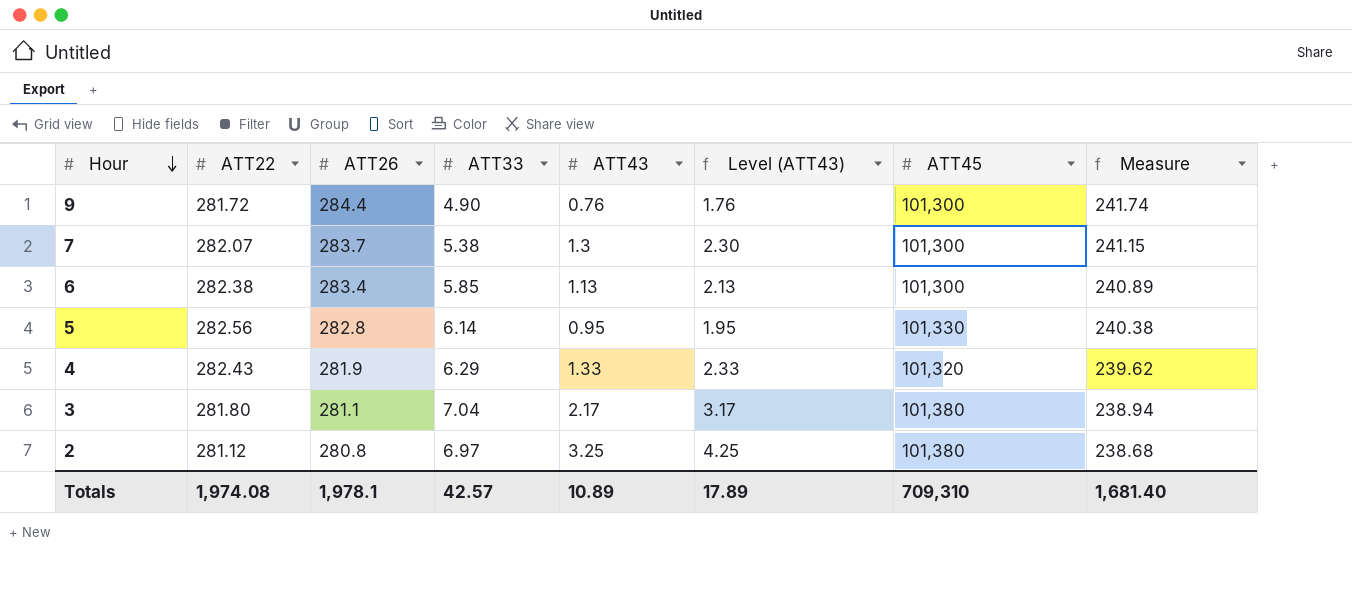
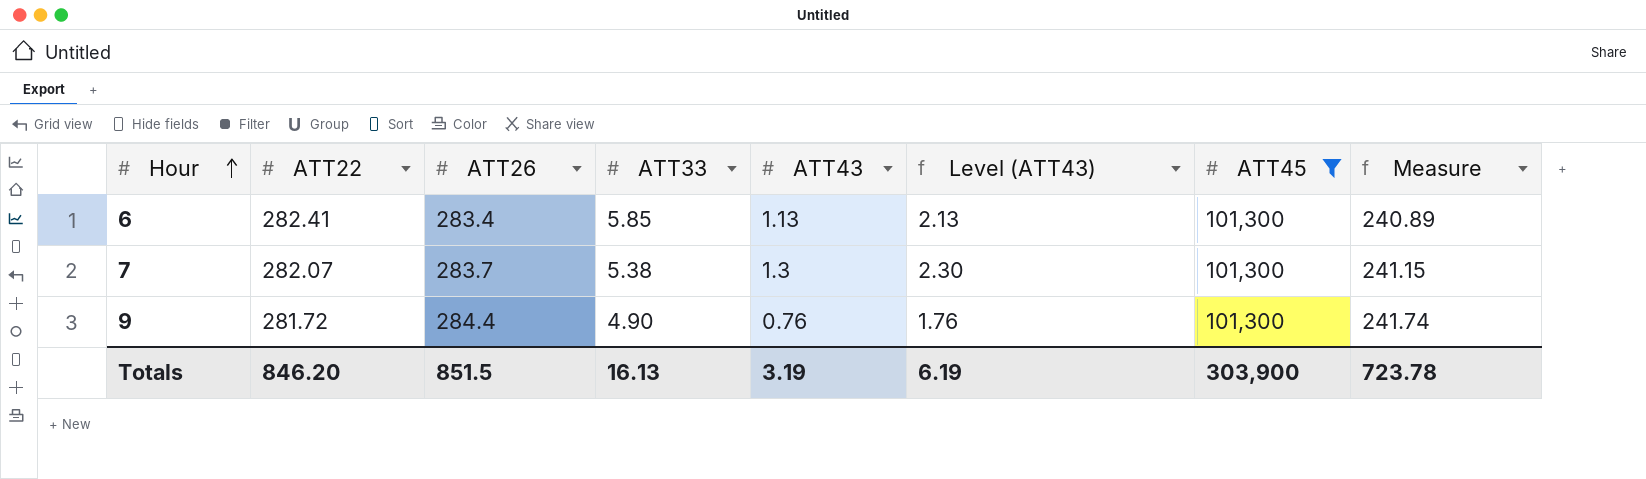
filter: none -> ATT45 = 101,300
row order: Hour descending -> Hour ascending
6 | ATT22: 282.38 -> 282.41
Totals | ATT22: 1,974.08 -> 846.20
Totals | ATT26: 1,978.1 -> 851.5
Totals | ATT33: 42.57 -> 16.13
Totals | ATT43: 10.89 -> 3.19
Totals | Level (ATT43): 17.89 -> 6.19
Totals | ATT45: 709,310 -> 303,900
Totals | Measure: 1,681.40 -> 723.78

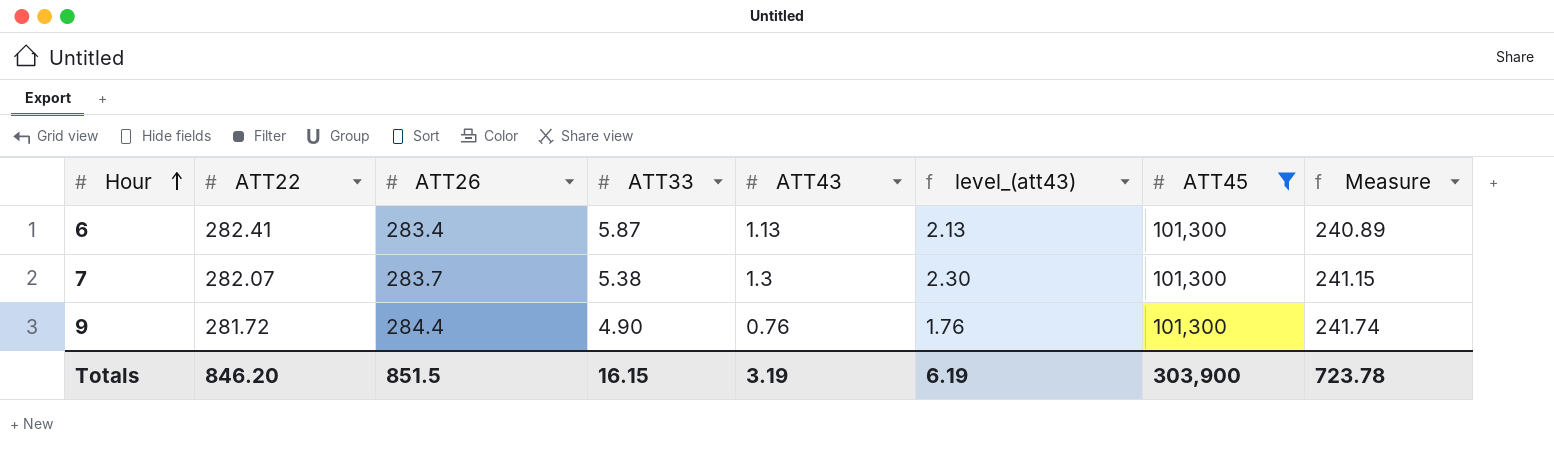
column name: Level (ATT43) -> level_(att43)
6 | ATT33: 5.85 -> 5.87
Totals | ATT33: 16.13 -> 16.15

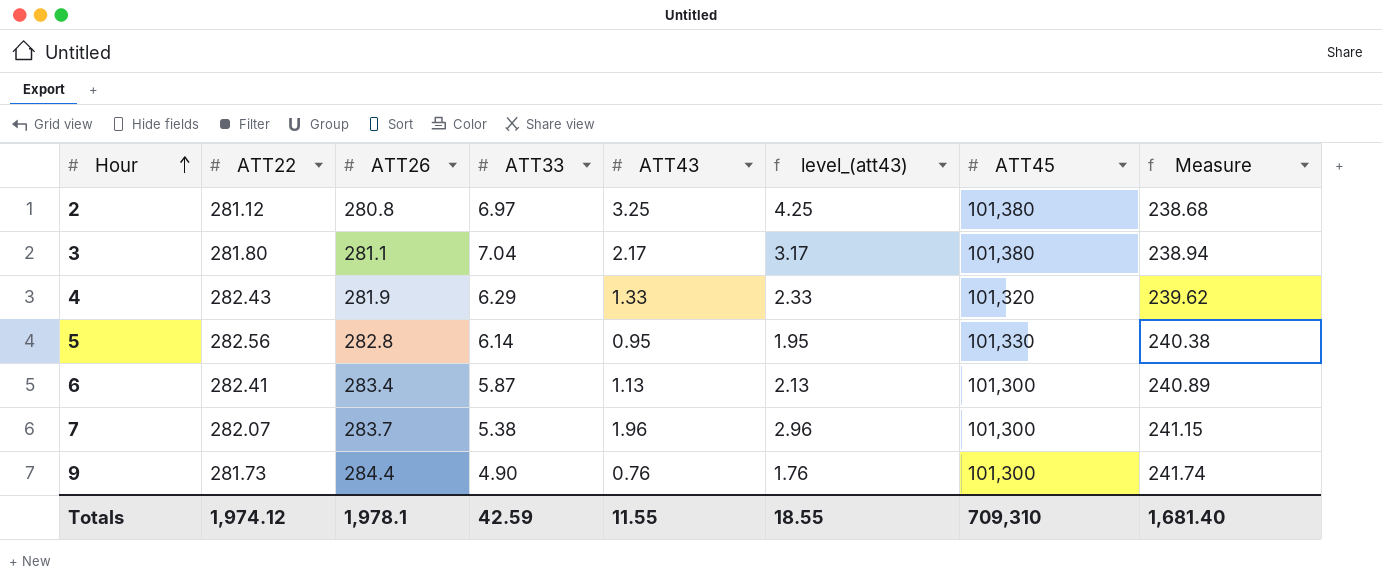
filter: ATT45 = 101,300 -> none
7 | ATT43: 1.3 -> 1.96
7 | level_(att43): 2.30 -> 2.96
9 | ATT22: 281.72 -> 281.73
Totals | ATT22: 846.20 -> 1,974.12
Totals | ATT26: 851.5 -> 1,978.1
Totals | ATT33: 16.15 -> 42.59
Totals | ATT43: 3.19 -> 11.55
Totals | level_(att43): 6.19 -> 18.55
Totals | ATT45: 303,900 -> 709,310
Totals | Measure: 723.78 -> 1,681.40

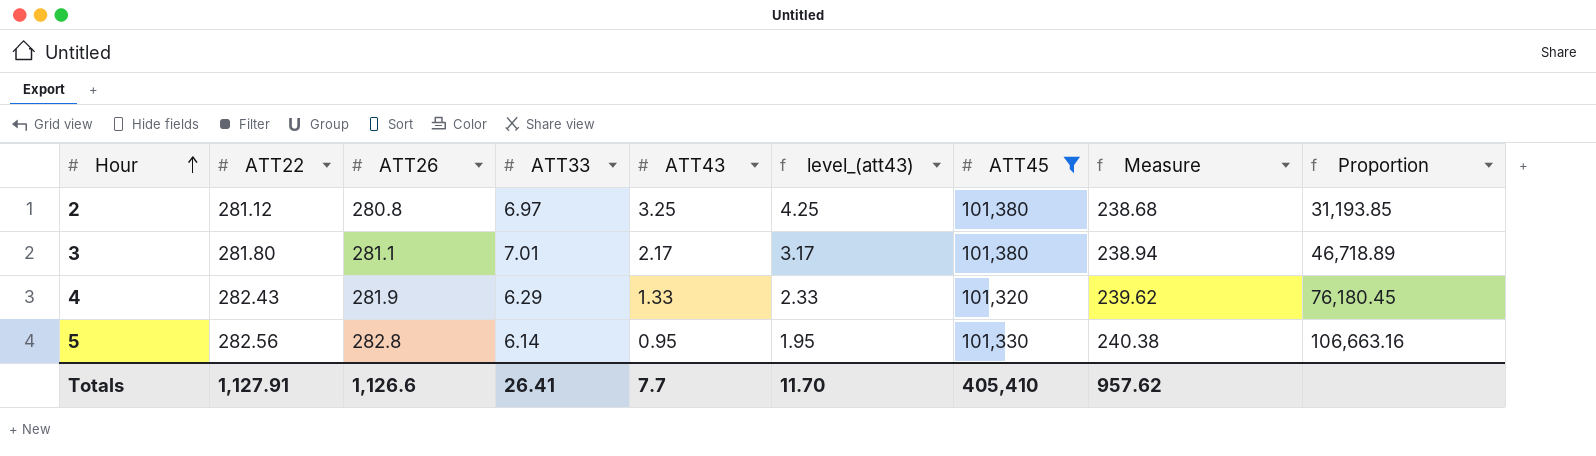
filter: none -> ATT45 != 101,300
column Proportion | formula: none -> [ATT45] / [ATT43]
3 | ATT33: 7.04 -> 7.01
Totals | ATT22: 1,974.12 -> 1,127.91
Totals | ATT26: 1,978.1 -> 1,126.6
Totals | ATT33: 42.59 -> 26.41
Totals | ATT43: 11.55 -> 7.7
Totals | level_(att43): 18.55 -> 11.70
Totals | ATT45: 709,310 -> 405,410
Totals | Measure: 1,681.40 -> 957.62

